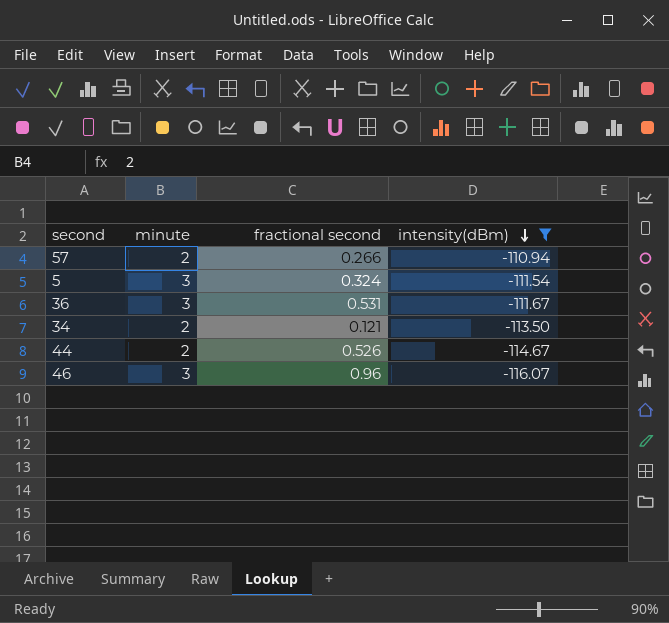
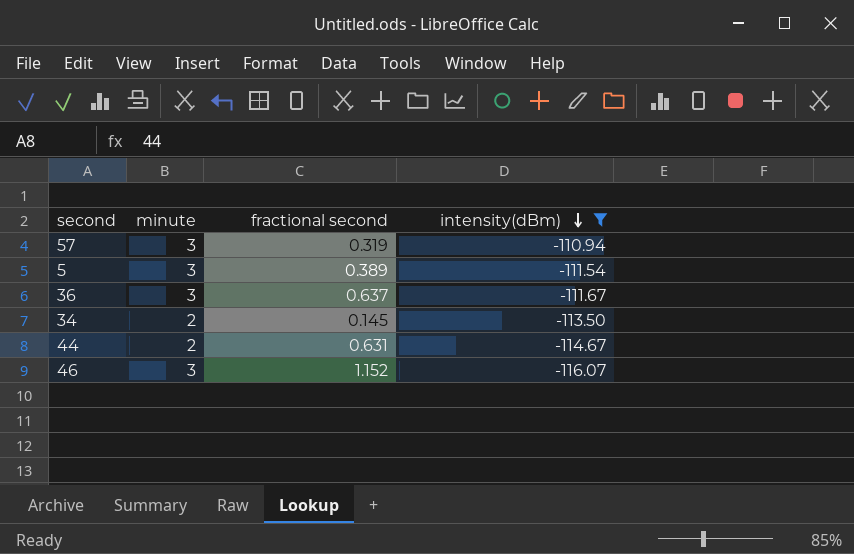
57 | minute: 2 -> 3
57 | fractional second: 0.266 -> 0.319
5 | fractional second: 0.324 -> 0.389
36 | fractional second: 0.531 -> 0.637
34 | fractional second: 0.121 -> 0.145
44 | fractional second: 0.526 -> 0.631
46 | fractional second: 0.96 -> 1.152

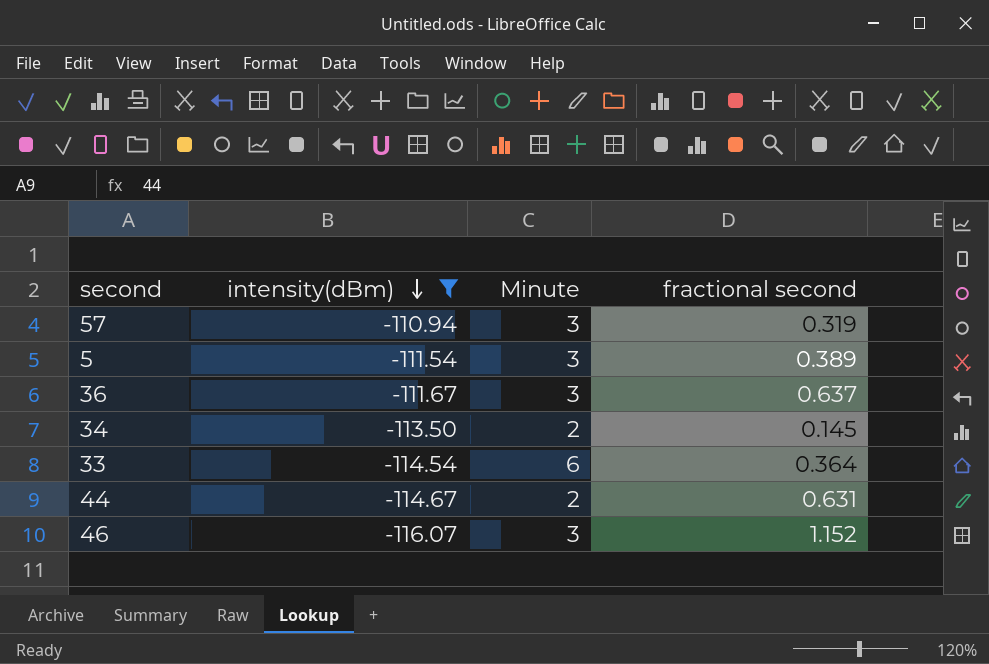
column intensity(dBm) | position: 4 -> 2
column name: minute -> Minute
row 33: none -> -114.54 | 6 | 0.364

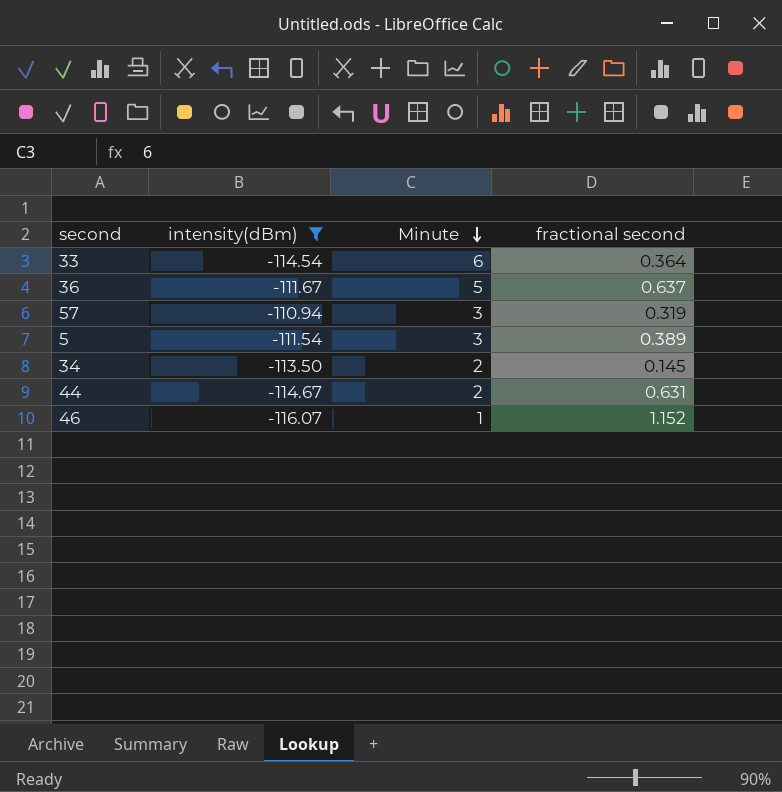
row order: intensity(dBm) descending -> Minute descending
36 | Minute: 3 -> 5
46 | Minute: 3 -> 1

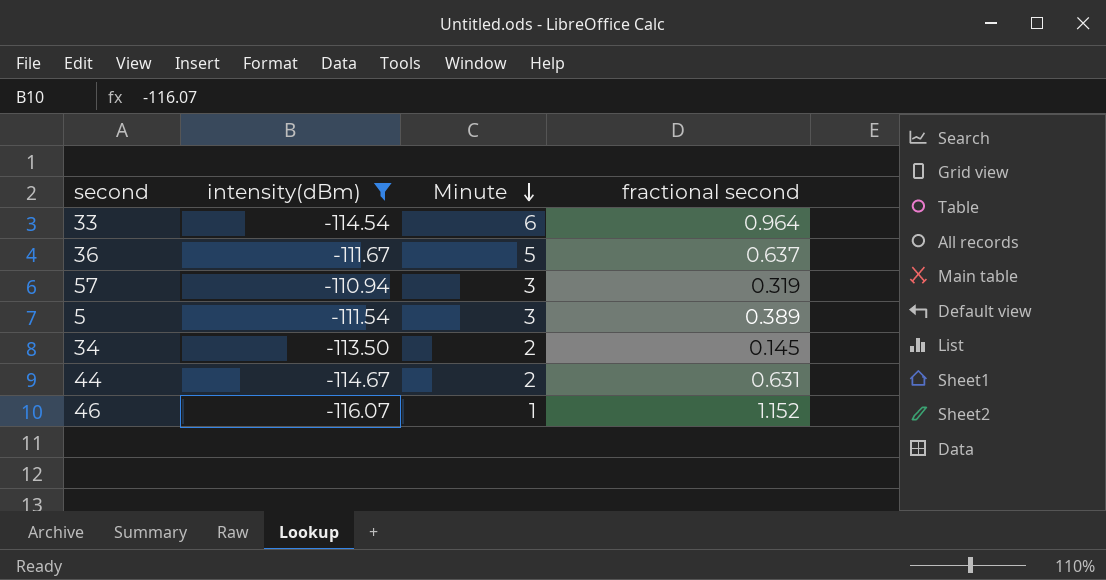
33 | fractional second: 0.364 -> 0.964

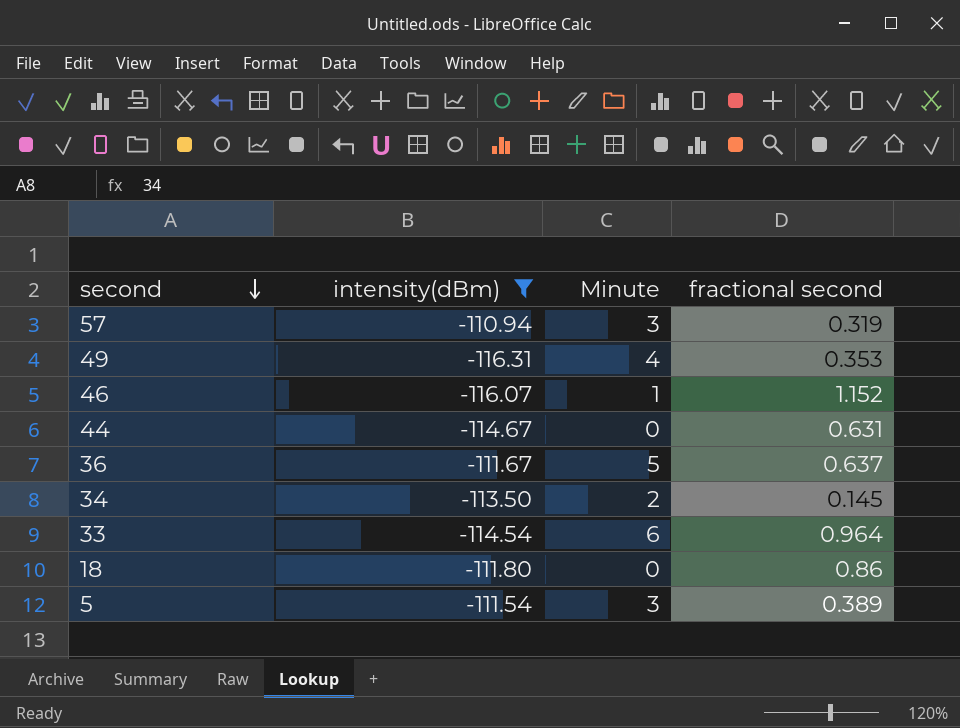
row order: Minute descending -> second descending
row 49: none -> -116.31 | 4 | 0.353
44 | Minute: 2 -> 0
row 18: none -> -111.80 | 0 | 0.86

